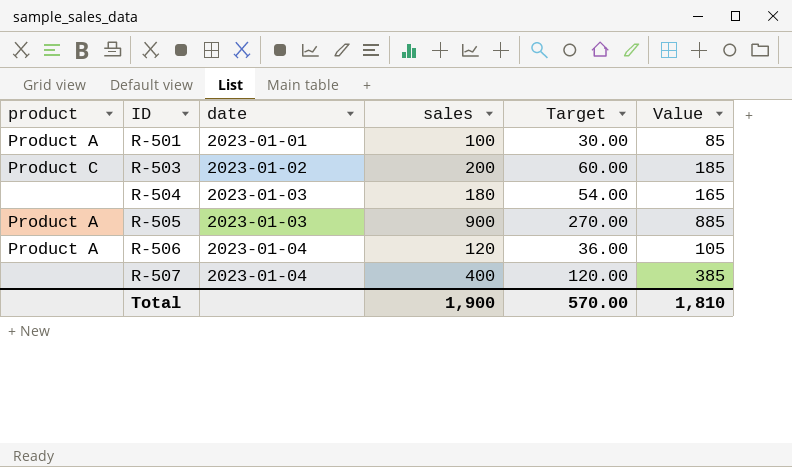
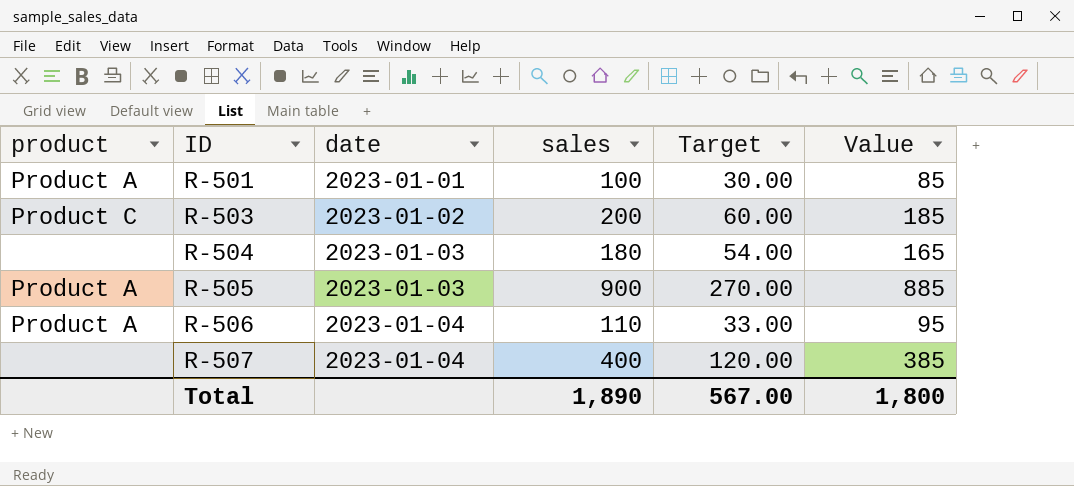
R-506 | sales: 120 -> 110
R-506 | Target: 36.00 -> 33.00
R-506 | Value: 105 -> 95
Total | sales: 1,900 -> 1,890
Total | Target: 570.00 -> 567.00
Total | Value: 1,810 -> 1,800

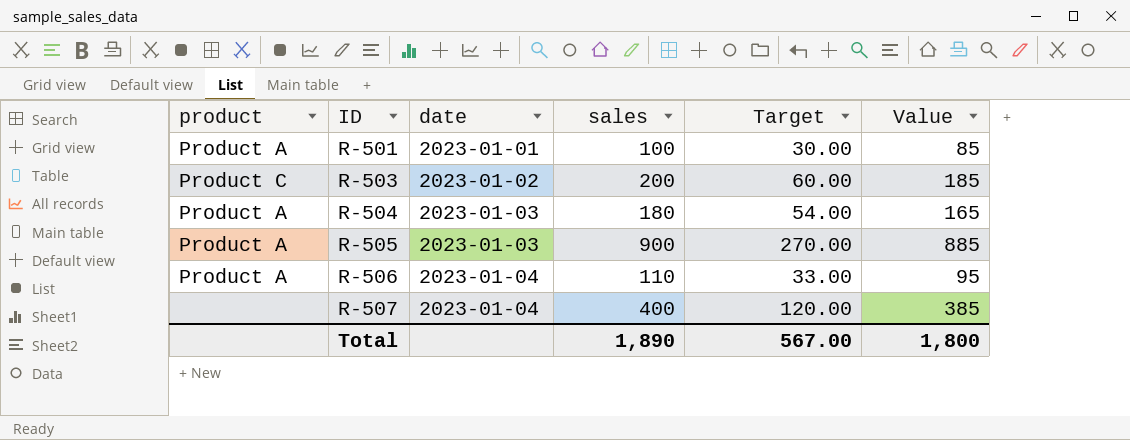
R-504 | product: none -> Product A

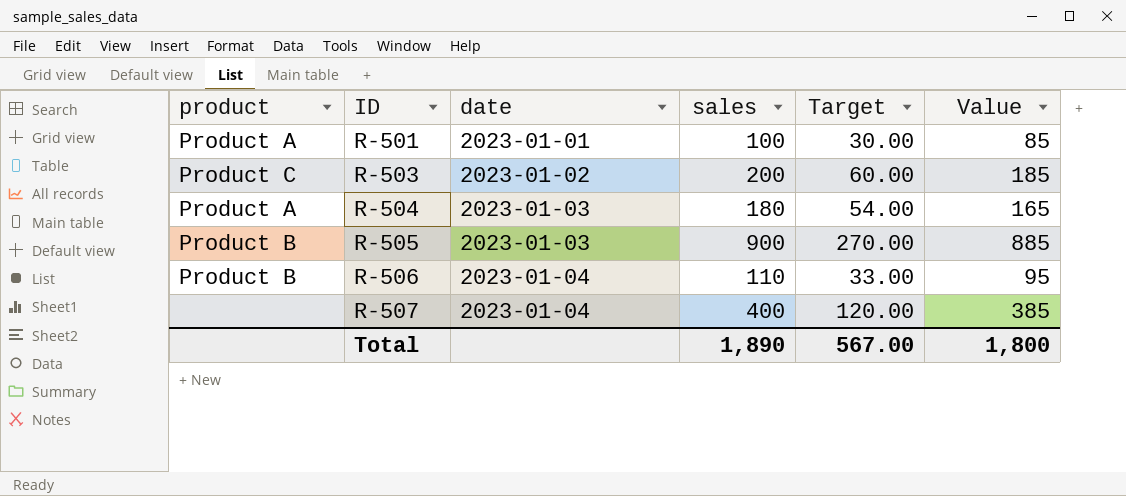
R-505 | product: Product A -> Product B
R-506 | product: Product A -> Product B

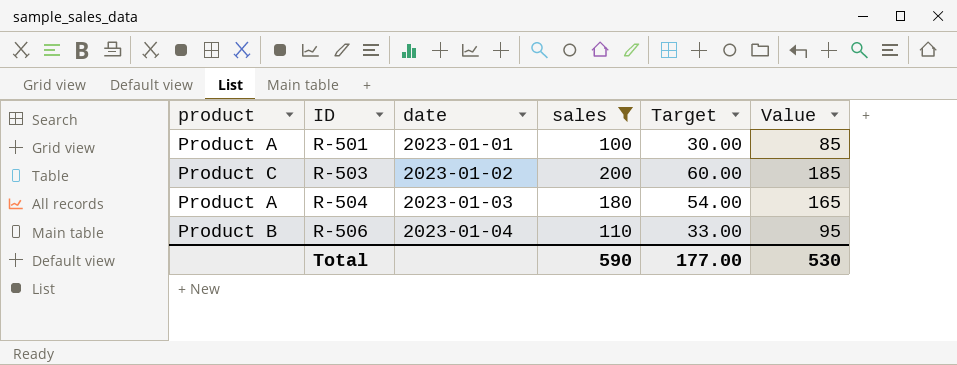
filter: none -> sales <= 200
Total | sales: 1,890 -> 590
Total | Target: 567.00 -> 177.00
Total | Value: 1,800 -> 530

